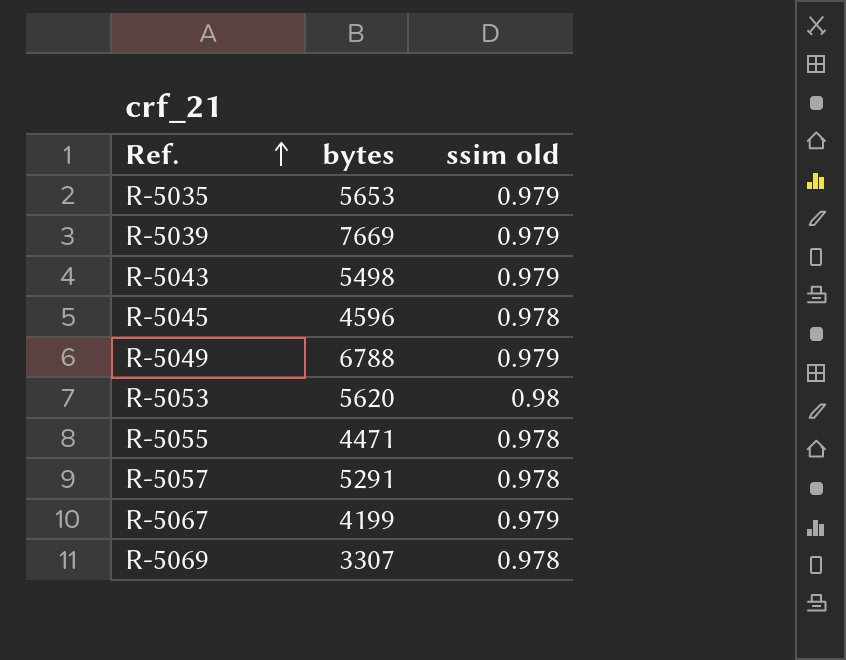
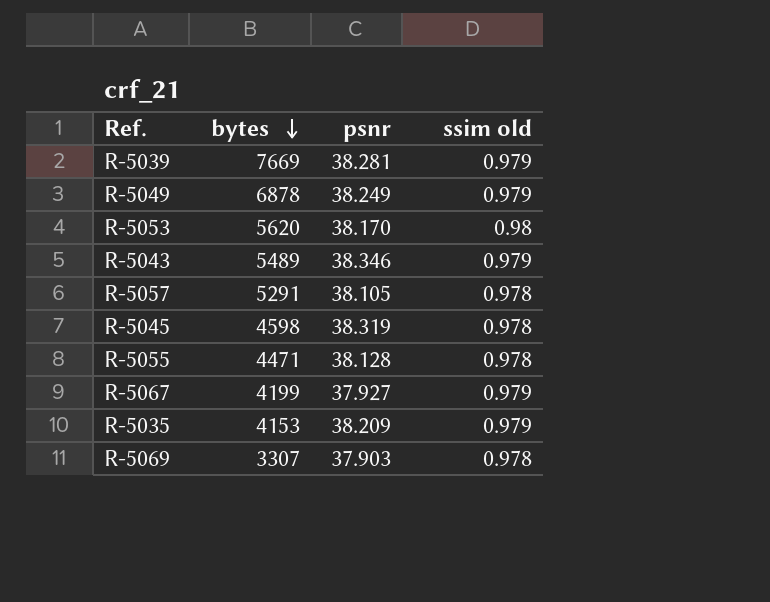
row order: Ref. ascending -> bytes descending
column psnr | position: none -> 3
R-5049 | bytes: 6788 -> 6878
R-5043 | bytes: 5498 -> 5489
R-5045 | bytes: 4596 -> 4598
R-5035 | bytes: 5653 -> 4153

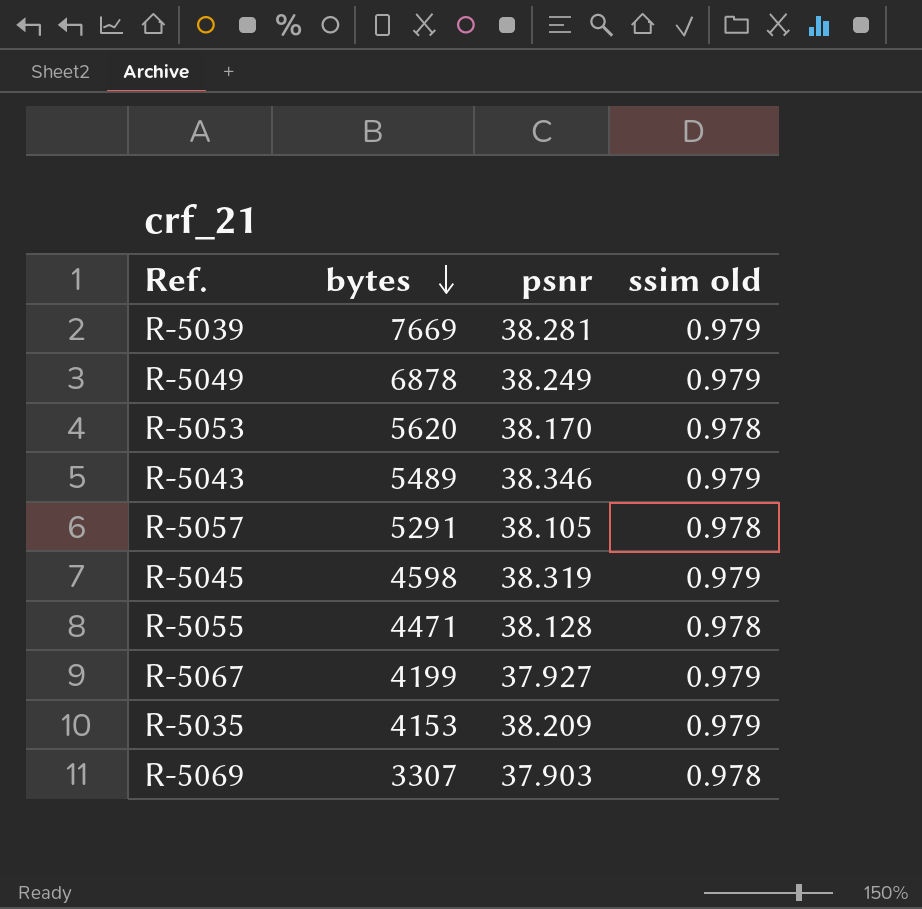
R-5053 | ssim old: 0.98 -> 0.978
R-5045 | ssim old: 0.978 -> 0.979

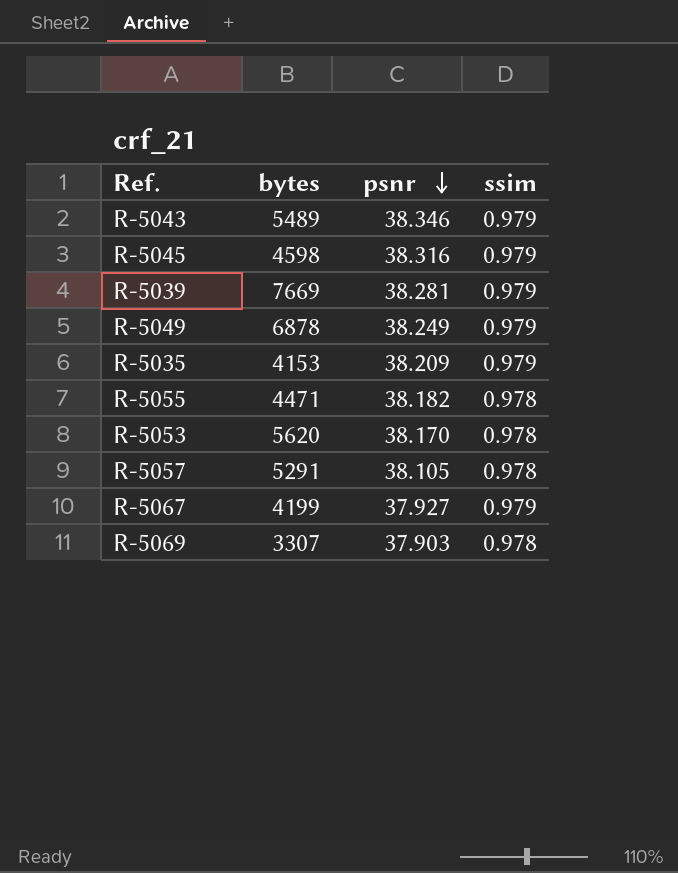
row order: bytes descending -> psnr descending
column name: ssim old -> ssim
R-5045 | psnr: 38.319 -> 38.316
R-5055 | psnr: 38.128 -> 38.182

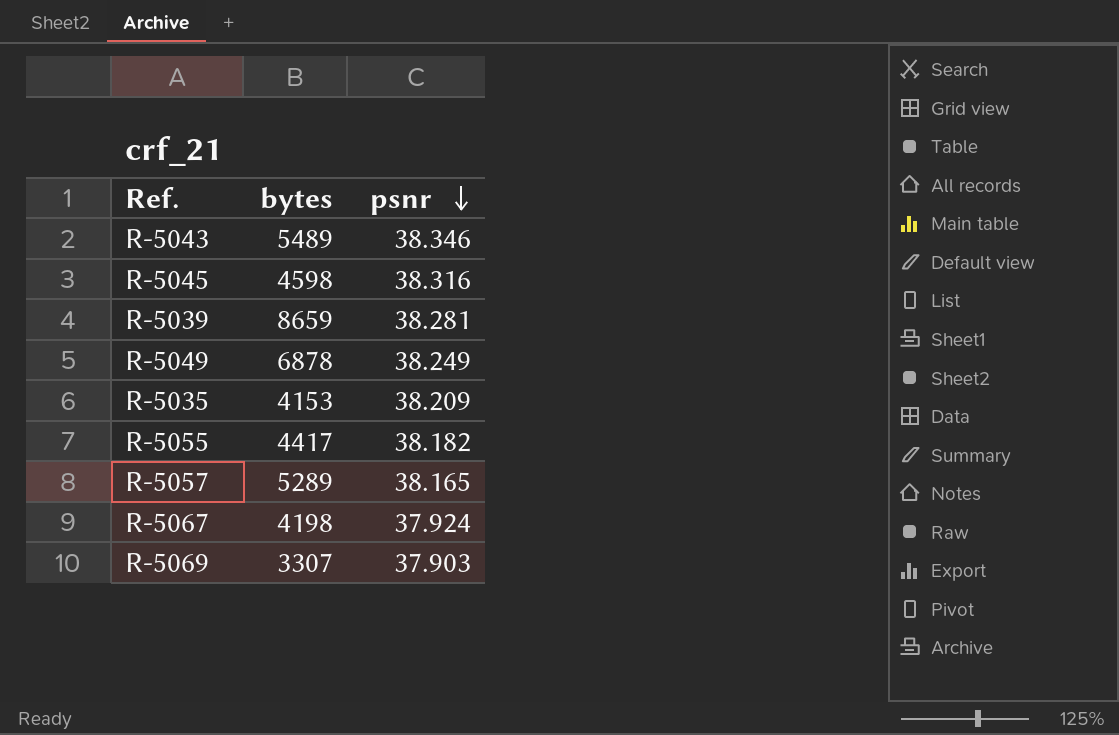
column ssim | position: 4 -> none
row R-5053: 5620 | 38.170 | 0.978 -> none
R-5039 | bytes: 7669 -> 8659
R-5055 | bytes: 4471 -> 4417
R-5057 | bytes: 5291 -> 5289
R-5057 | psnr: 38.105 -> 38.165
R-5067 | bytes: 4199 -> 4198
R-5067 | psnr: 37.927 -> 37.924

